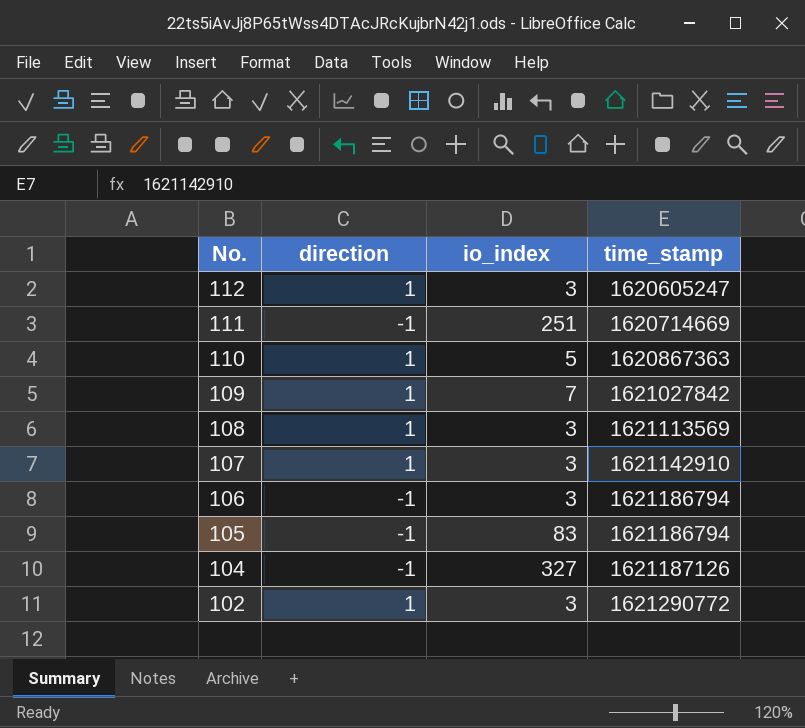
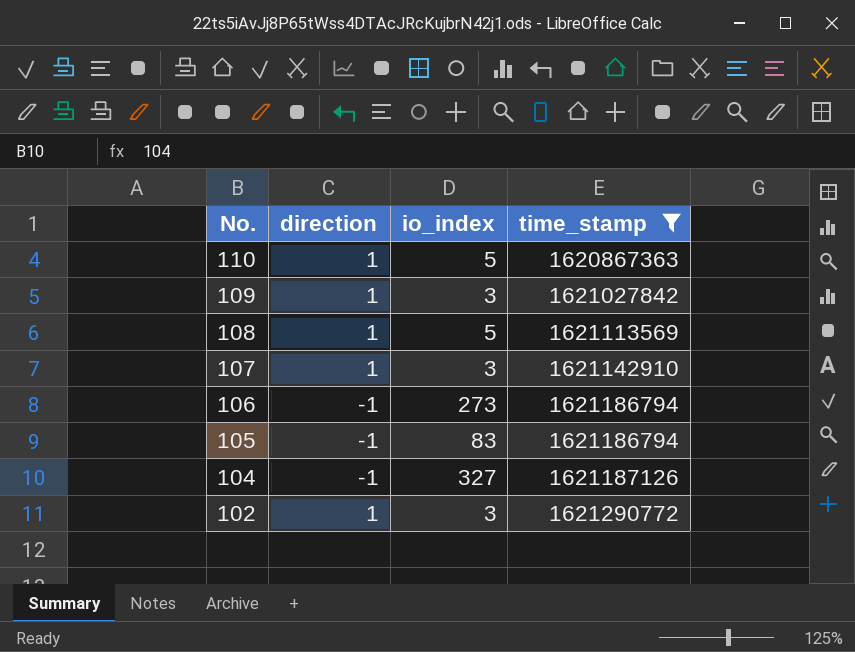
filter: none -> time_stamp >= 1620867363
109 | io_index: 7 -> 3
108 | io_index: 3 -> 5
106 | io_index: 3 -> 273

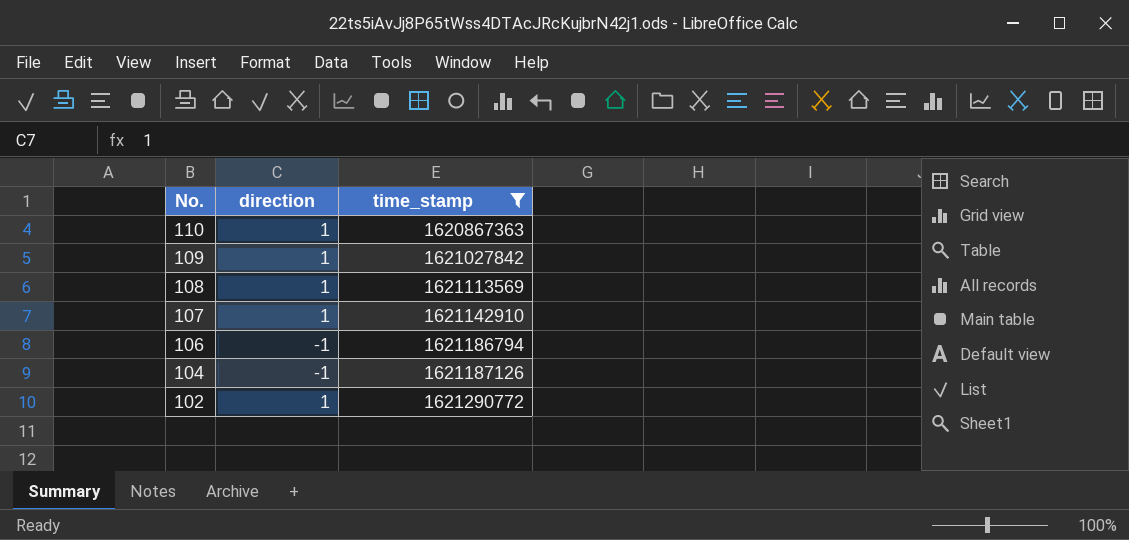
column io_index | position: 3 -> none
row 105: -1 | 83 | 1621186794 -> none

